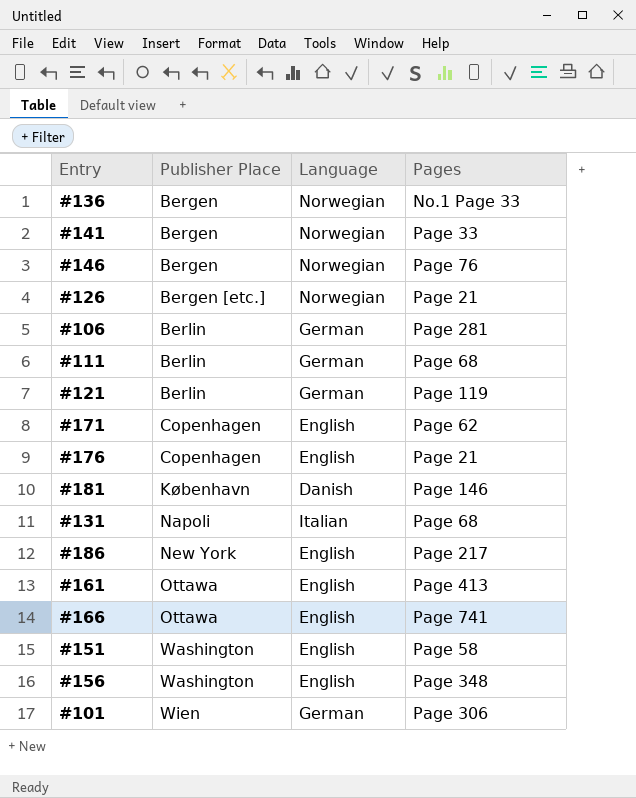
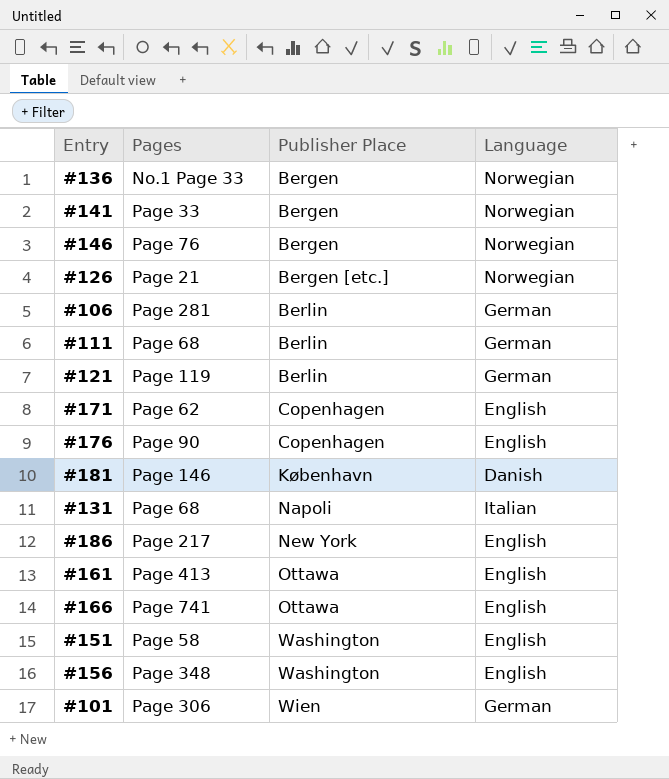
column Pages | position: 4 -> 2
#176 | Pages: Page 21 -> Page 90

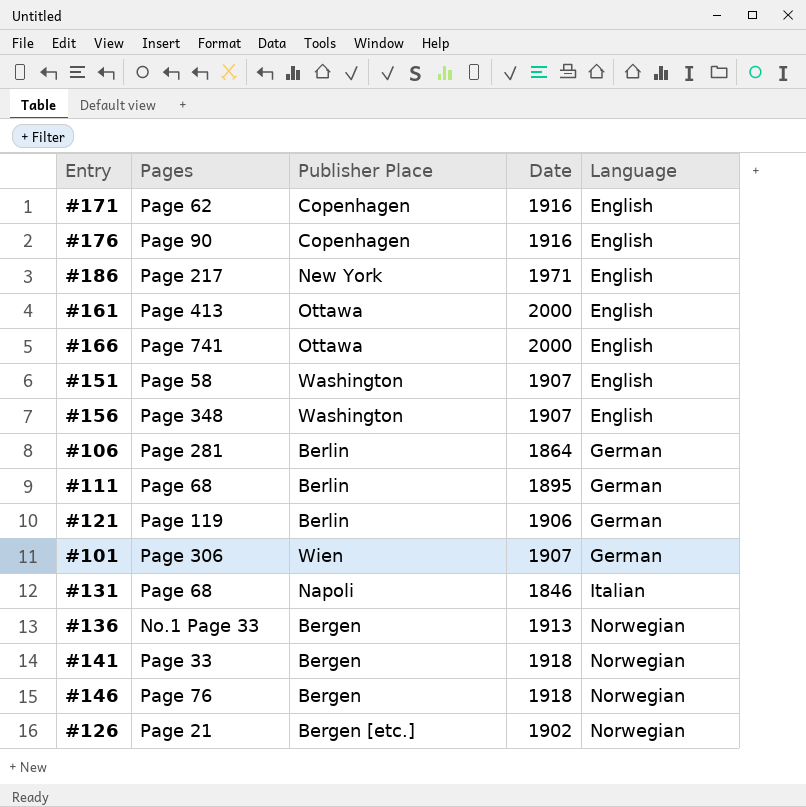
row order: Publisher Place ascending -> Language ascending
column Date | position: none -> 4
row #181: Page 146 | København | Danish -> none

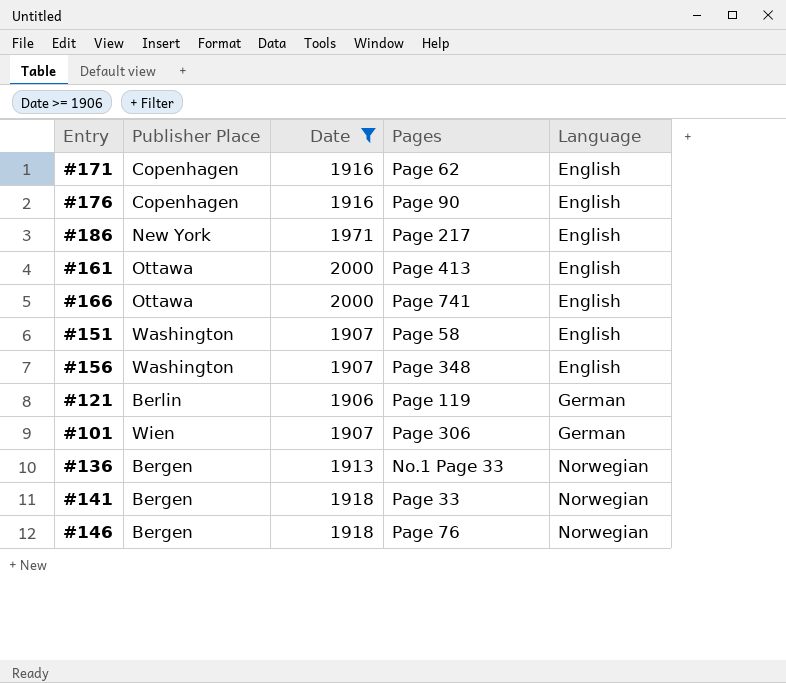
filter: none -> Date >= 1906
column Pages | position: 2 -> 4

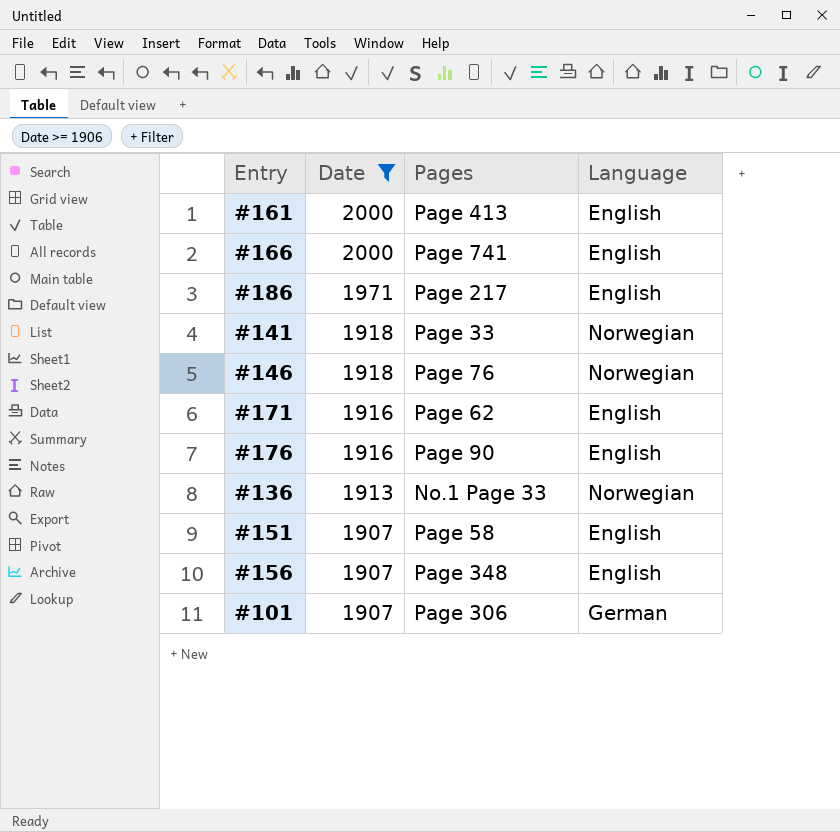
row order: Language ascending -> Date descending
column Publisher Place | position: 2 -> none
row #121: Berlin | 1906 | Page 119 | German -> none

